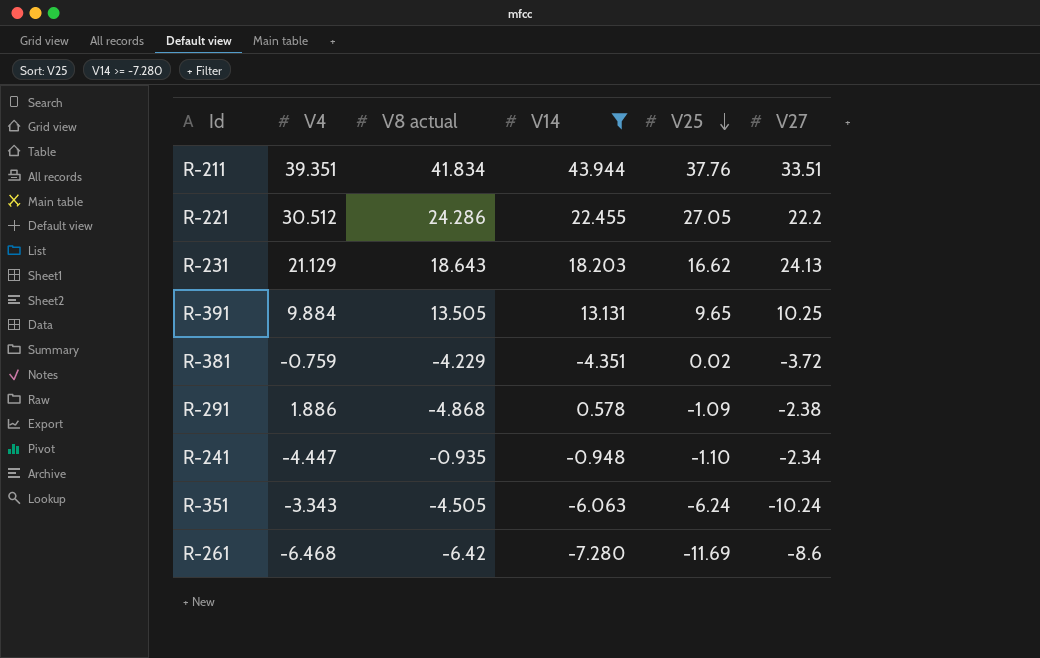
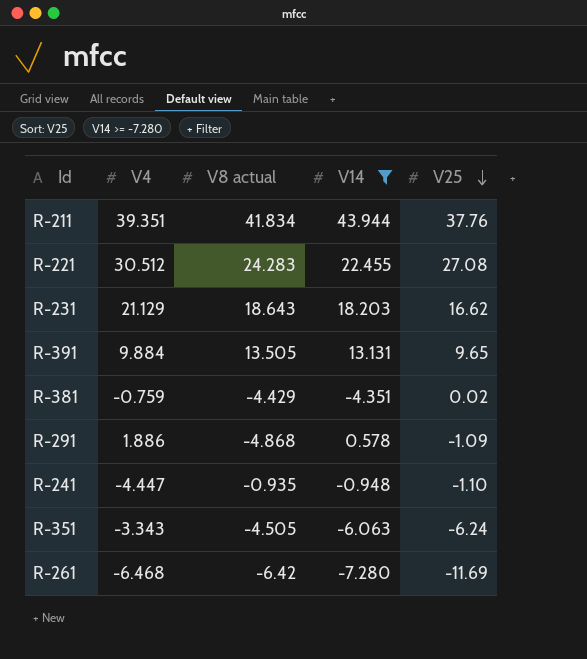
column V27 | position: 6 -> none
R-221 | V8 actual: 24.286 -> 24.283
R-221 | V25: 27.05 -> 27.08
R-381 | V8 actual: -4.229 -> -4.429

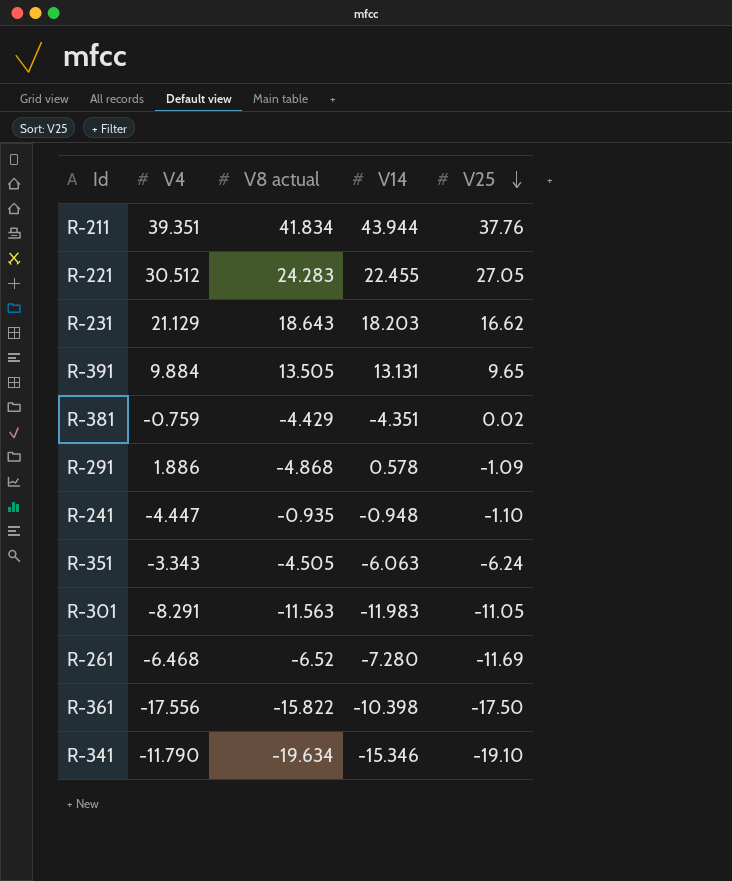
filter: V14 >= -7.280 -> none
R-221 | V25: 27.08 -> 27.05
R-261 | V8 actual: -6.42 -> -6.52

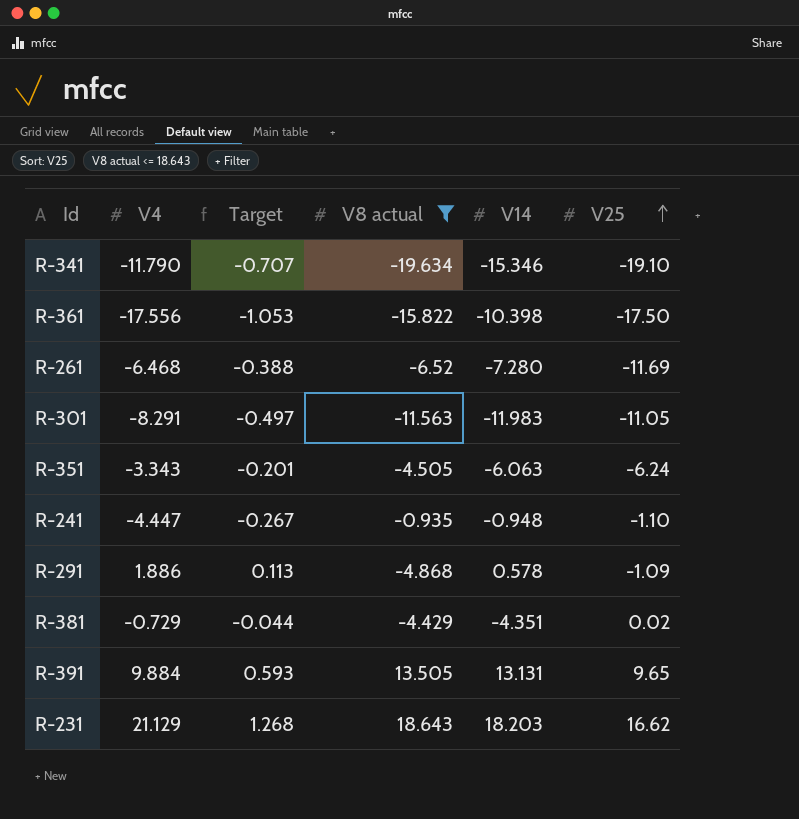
filter: none -> V8 actual <= 18.643
row order: V25 descending -> V25 ascending
column Target | formula: none -> [V4] * 0.06
R-381 | V4: -0.759 -> -0.729

